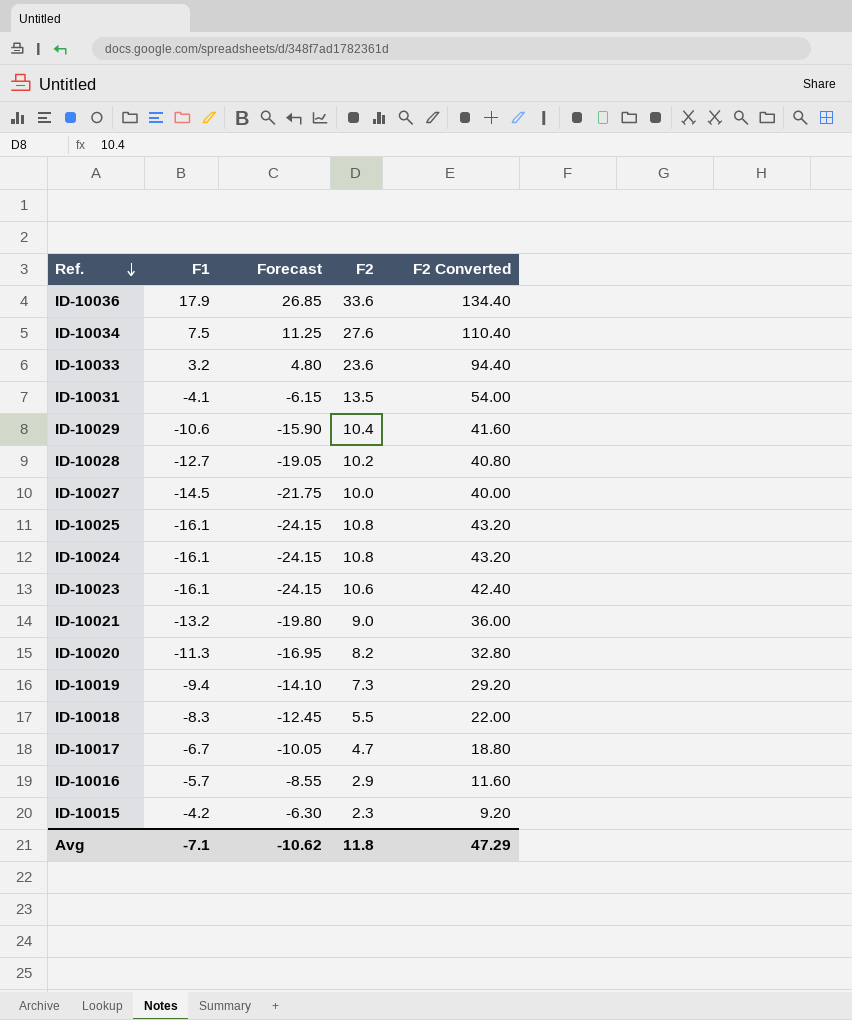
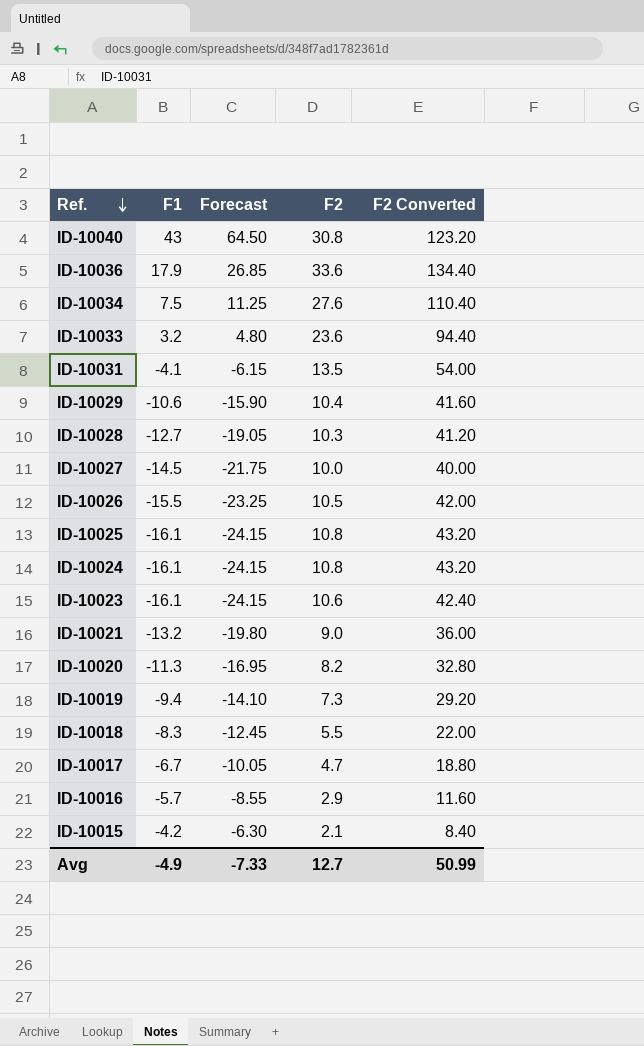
row ID-10040: none -> 43 | 64.50 | 30.8 | 123.20
ID-10028 | F2: 10.2 -> 10.3
ID-10028 | F2 Converted: 40.80 -> 41.20
row ID-10026: none -> -15.5 | -23.25 | 10.5 | 42.00
ID-10015 | F2: 2.3 -> 2.1
ID-10015 | F2 Converted: 9.20 -> 8.40
Avg | F1: -7.1 -> -4.9
Avg | Forecast: -10.62 -> -7.33
Avg | F2: 11.8 -> 12.7
Avg | F2 Converted: 47.29 -> 50.99

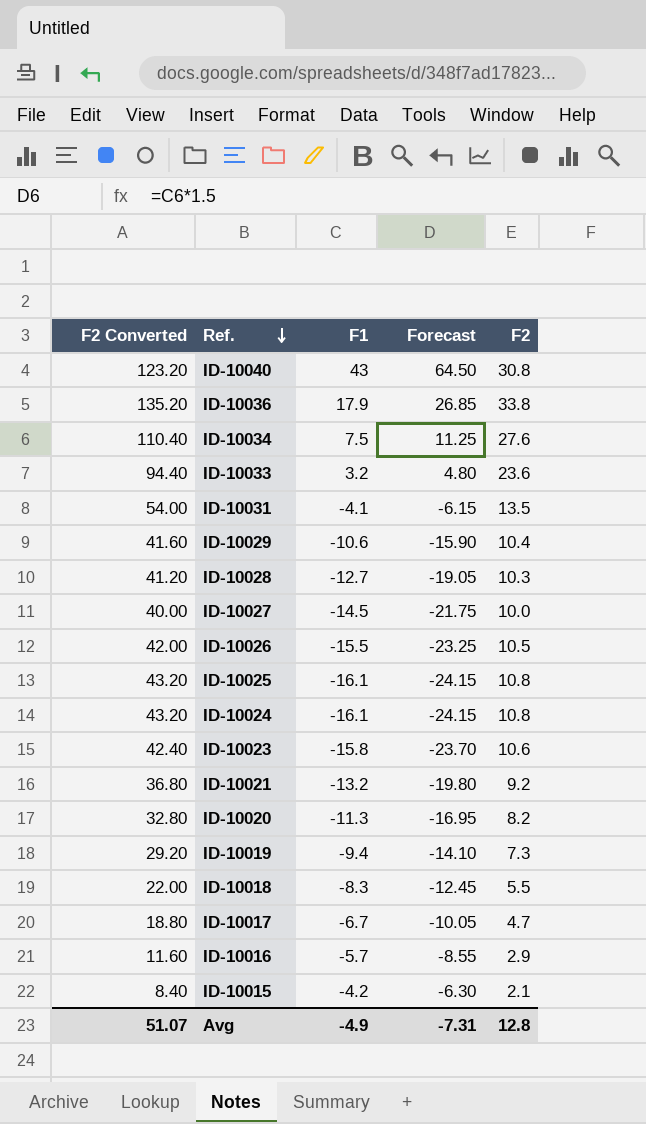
column F2 Converted | position: 5 -> 1
ID-10036 | F2 Converted: 134.40 -> 135.20
ID-10036 | F2: 33.6 -> 33.8
ID-10023 | F1: -16.1 -> -15.8
ID-10023 | Forecast: -24.15 -> -23.70
ID-10021 | F2 Converted: 36.00 -> 36.80
ID-10021 | F2: 9.0 -> 9.2
Avg | F2 Converted: 50.99 -> 51.07
Avg | Forecast: -7.33 -> -7.31
Avg | F2: 12.7 -> 12.8

